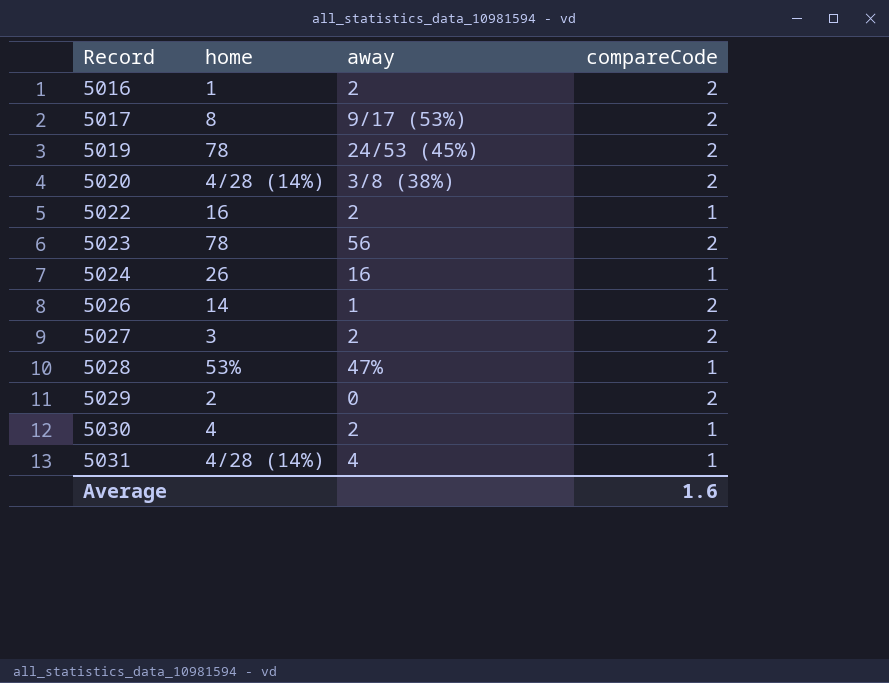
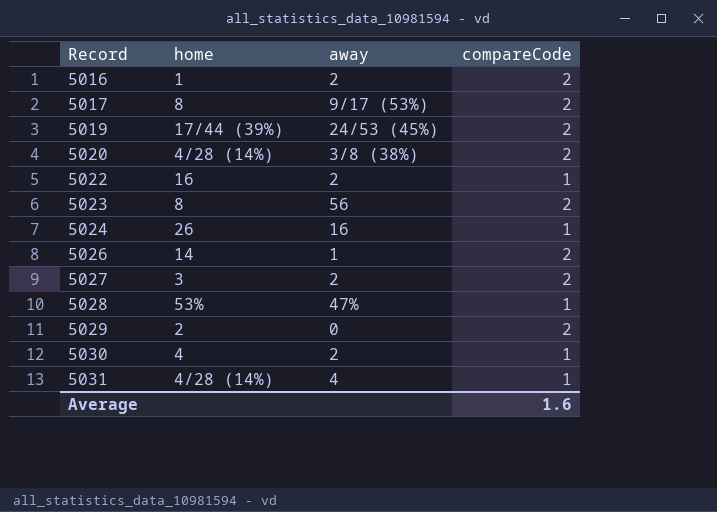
5019 | home: 78 -> 17/44 (39%)
5023 | home: 78 -> 8

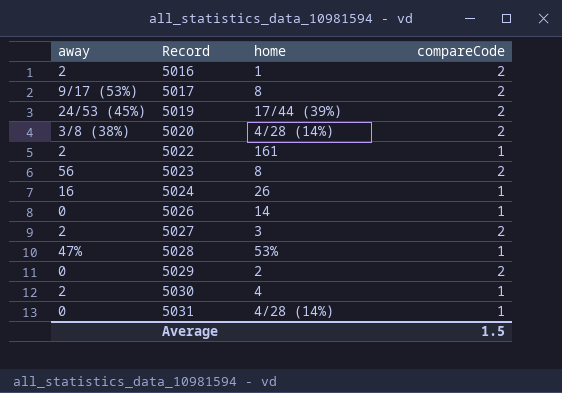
column away | position: 3 -> 1
5022 | home: 16 -> 161
5026 | away: 1 -> 0
5026 | compareCode: 2 -> 1
5031 | away: 4 -> 0
Average | compareCode: 1.6 -> 1.5

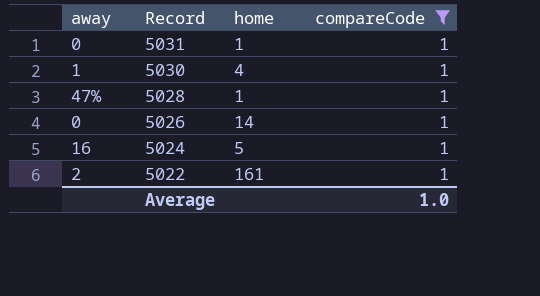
filter: none -> compareCode = 1
row order: Record ascending -> Record descending
5031 | home: 4/28 (14%) -> 1
5030 | away: 2 -> 1
5028 | home: 53% -> 1
5024 | home: 26 -> 5
Average | compareCode: 1.5 -> 1.0

